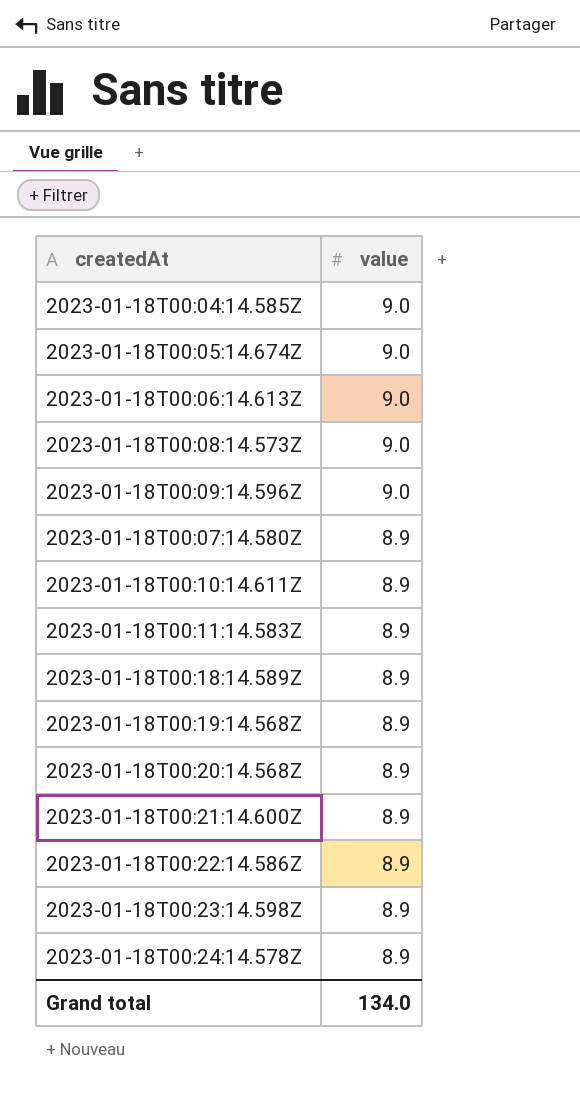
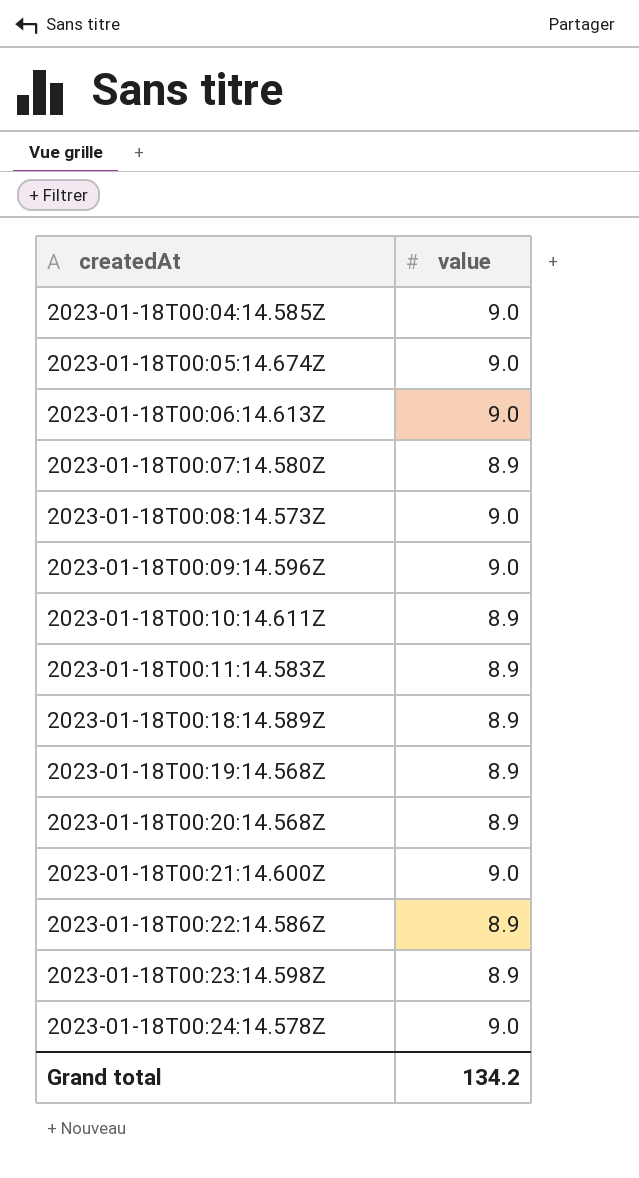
row order: value descending -> createdAt ascending
2023-01-18T00:21:14.600Z | value: 8.9 -> 9.0
2023-01-18T00:24:14.578Z | value: 8.9 -> 9.0
Grand total | value: 134.0 -> 134.2

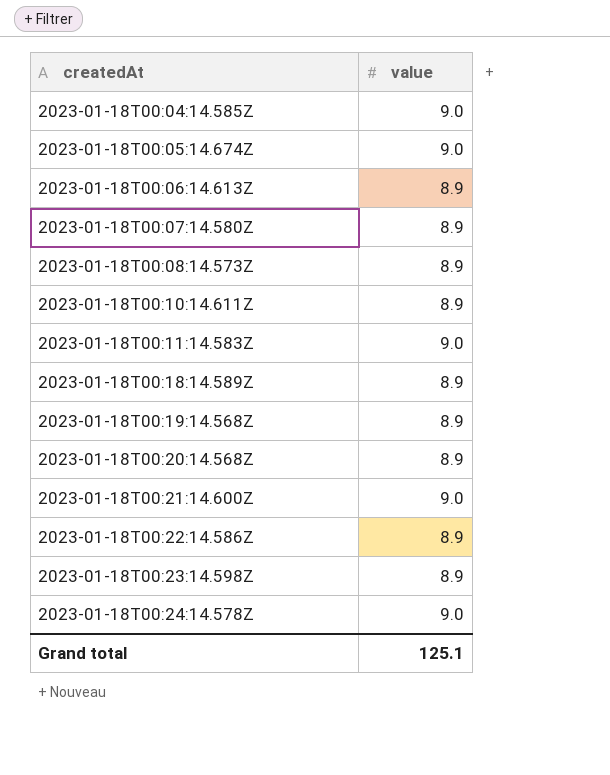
row 2023-01-18T00:09:14.596Z: 9.0 -> none
2023-01-18T00:06:14.613Z | value: 9.0 -> 8.9
2023-01-18T00:08:14.573Z | value: 9.0 -> 8.9
2023-01-18T00:11:14.583Z | value: 8.9 -> 9.0
Grand total | value: 134.2 -> 125.1

